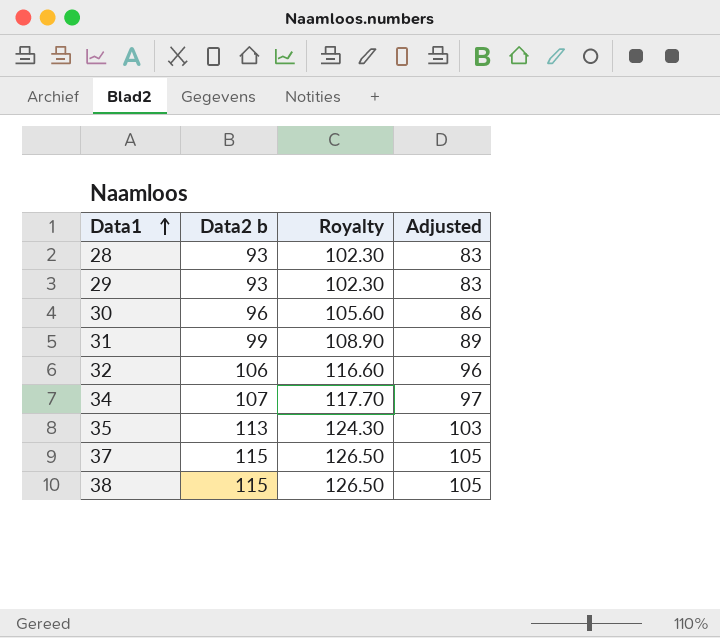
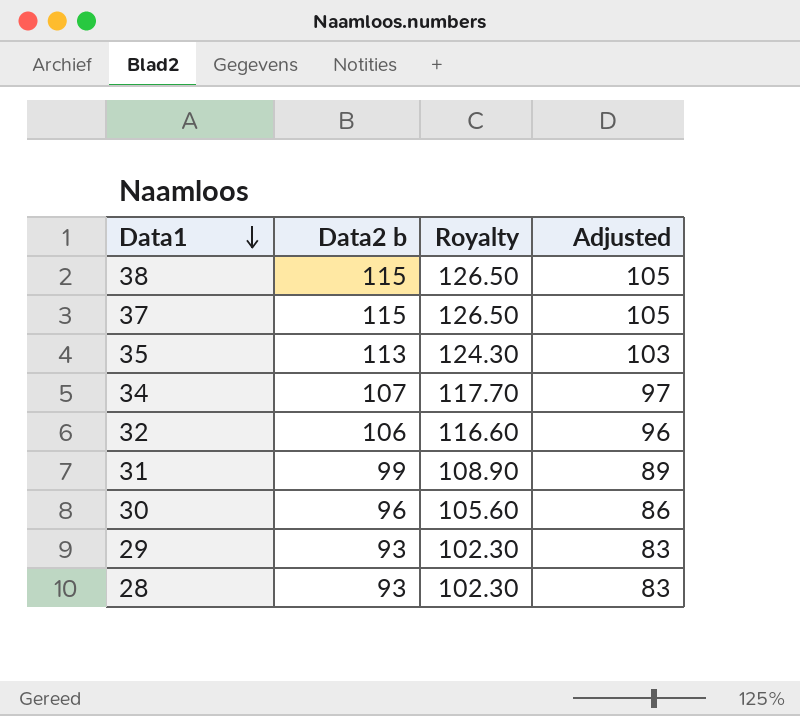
row order: Data1 ascending -> Data1 descending

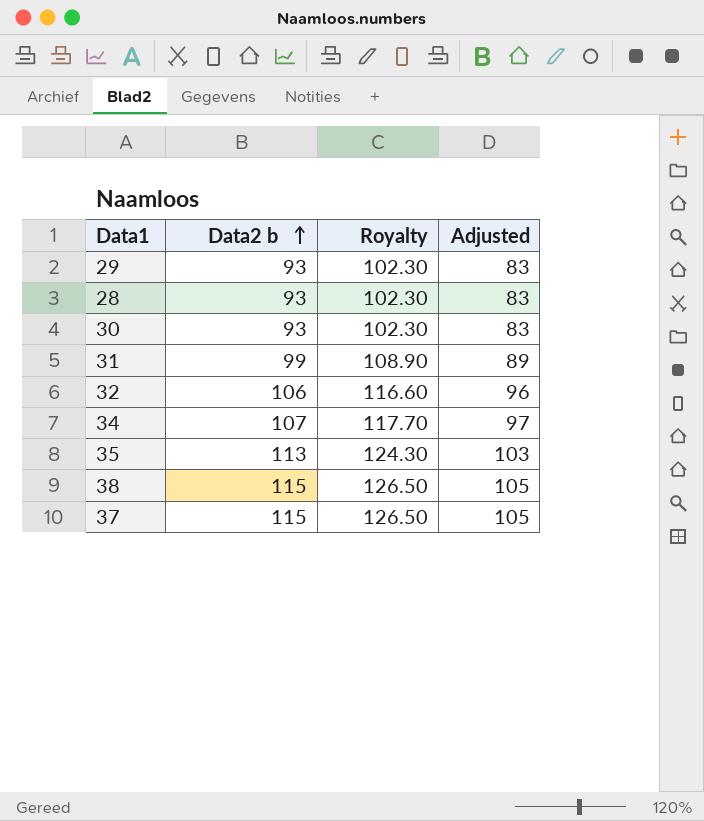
row order: Data1 descending -> Data2 b ascending
30 | Data2 b: 96 -> 93
30 | Royalty: 105.60 -> 102.30
30 | Adjusted: 86 -> 83

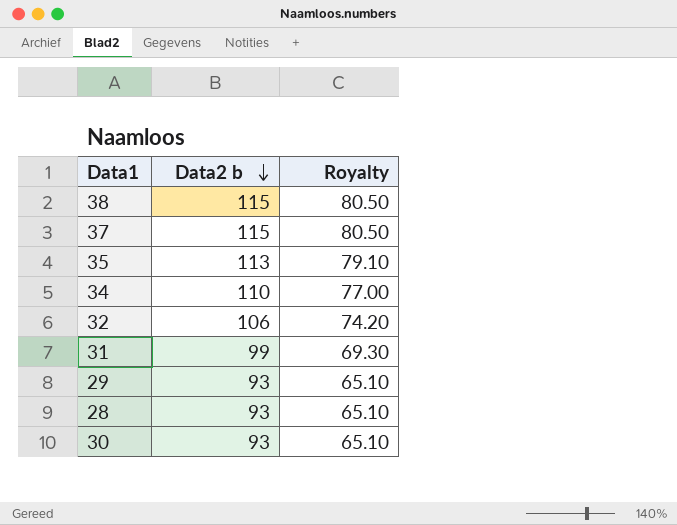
row order: Data2 b ascending -> Data2 b descending
column Adjusted | formula: [Data2 b] - 10 -> none
column Royalty | formula: [Data2 b] * 1.1 -> [Data2 b] * 0.7
34 | Data2 b: 107 -> 110

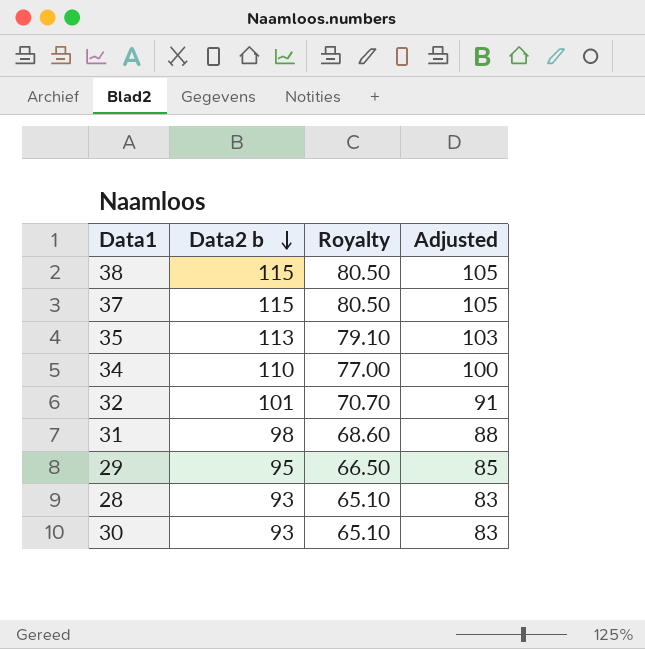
column Adjusted | formula: none -> [Data2 b] - 10
32 | Data2 b: 106 -> 101
32 | Royalty: 74.20 -> 70.70
31 | Data2 b: 99 -> 98
31 | Royalty: 69.30 -> 68.60
29 | Data2 b: 93 -> 95
29 | Royalty: 65.10 -> 66.50

